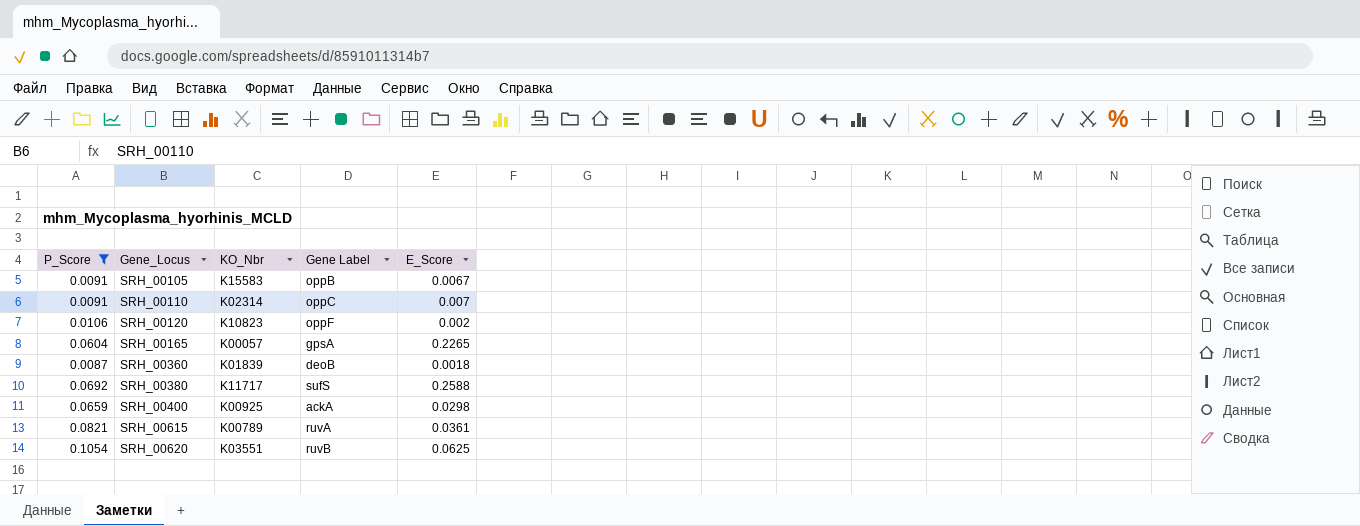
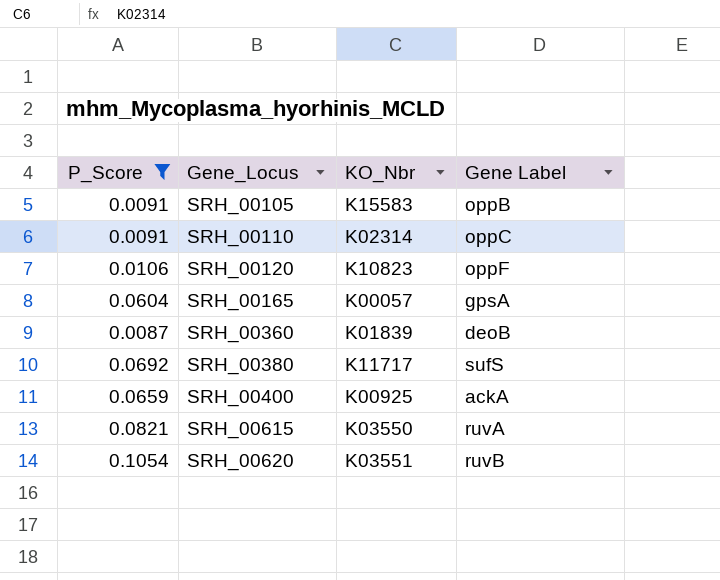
column E_Score | position: 5 -> none
SRH_00615 | KO_Nbr: K00789 -> K03550

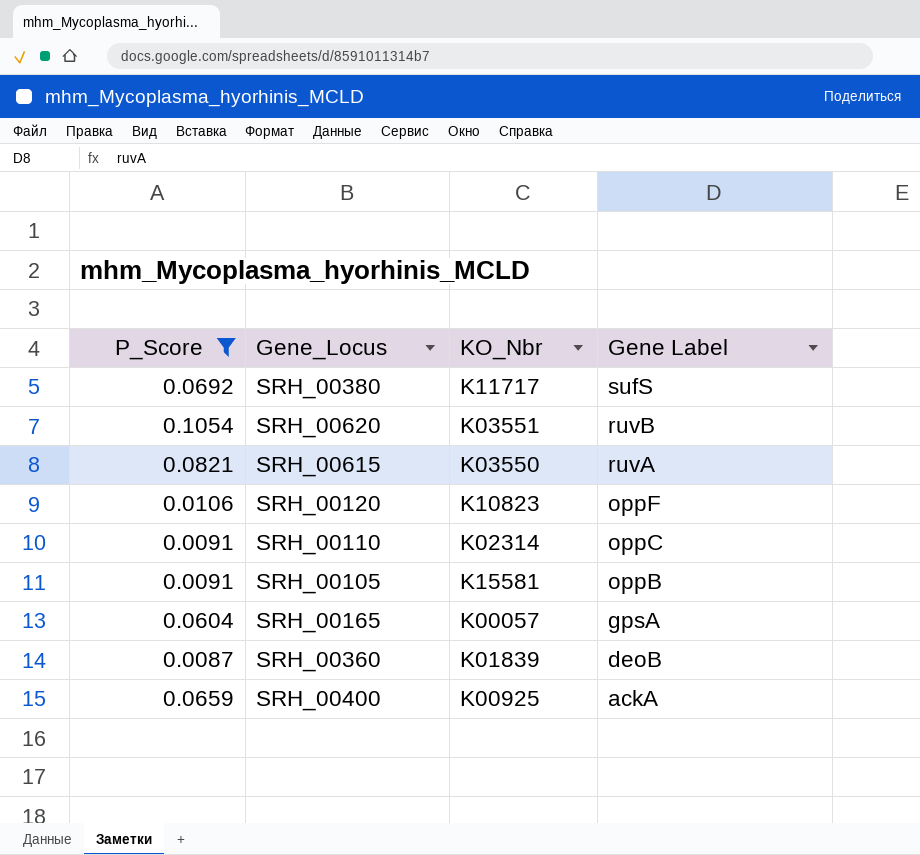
row order: Gene_Locus ascending -> Gene Label descending
SRH_00105 | KO_Nbr: K15583 -> K15581

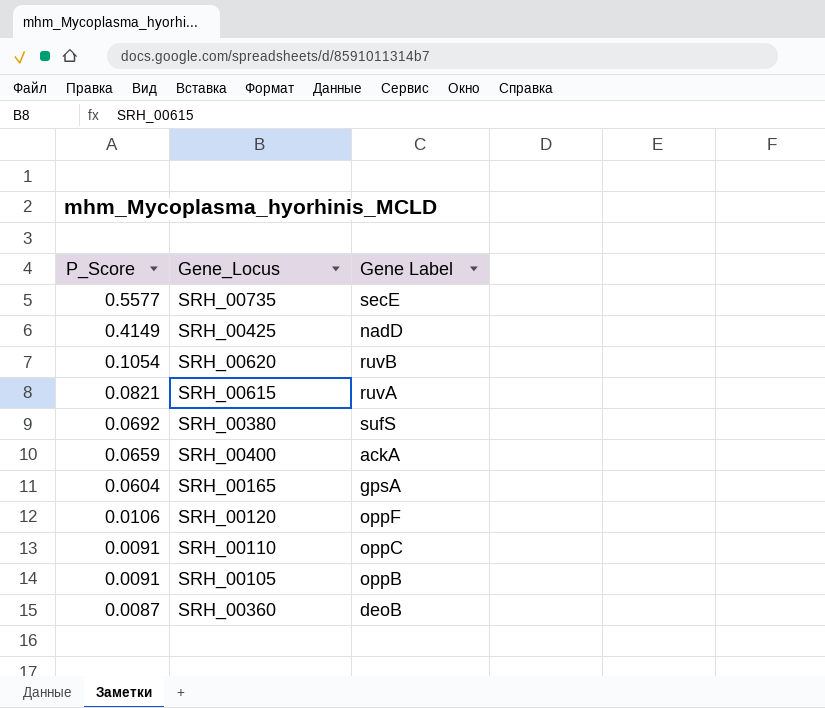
filter: P_Score <= 0.1054 -> none
row order: Gene Label descending -> P_Score descending
column KO_Nbr | position: 3 -> none

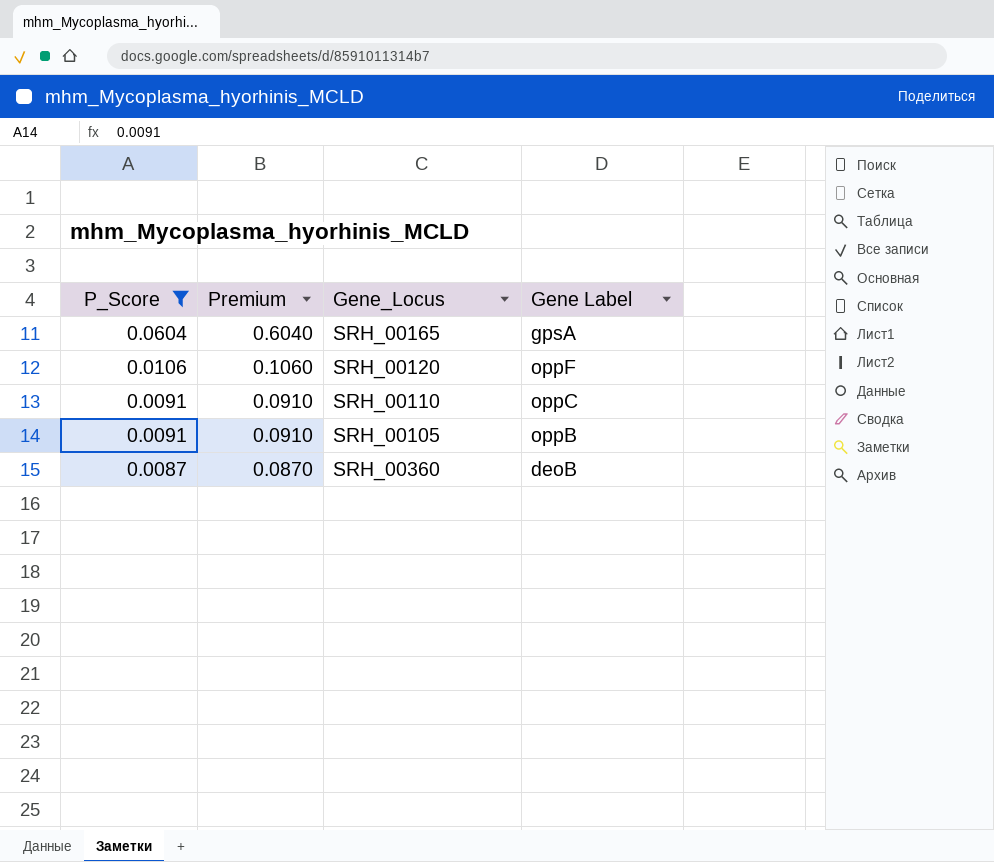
filter: none -> P_Score <= 0.0604
column Premium | formula: none -> [P_Score] * 10

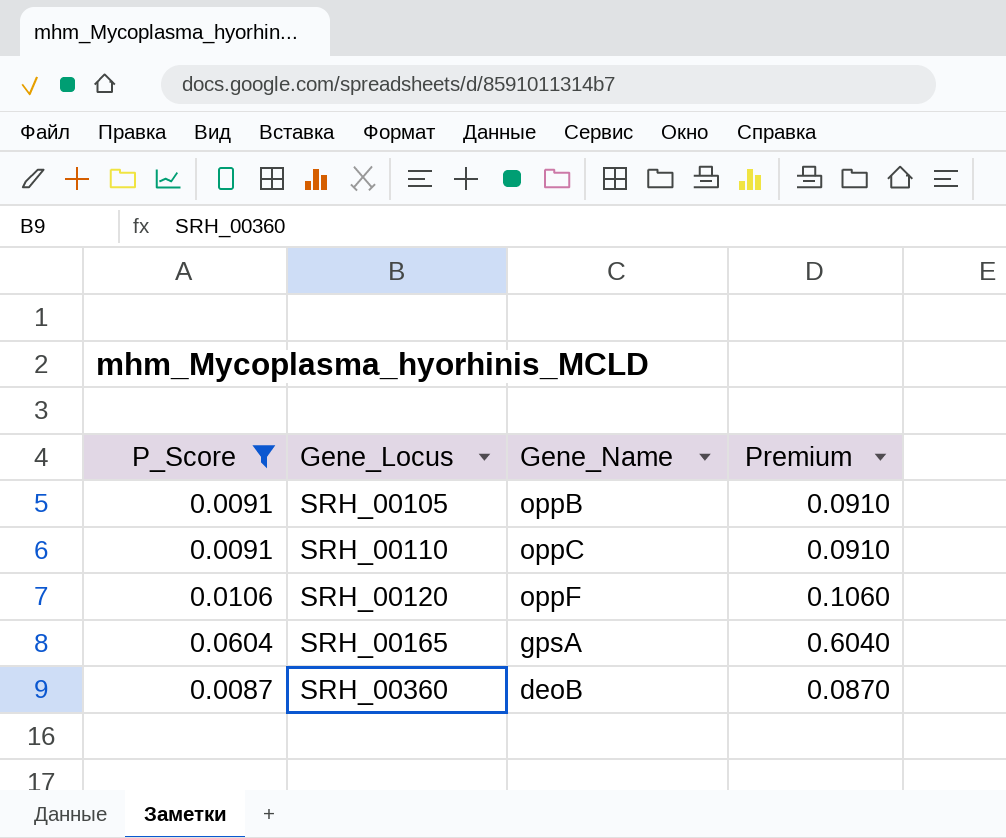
row order: P_Score descending -> Gene_Locus ascending
column name: Gene Label -> Gene_Name
column Premium | position: 2 -> 4

